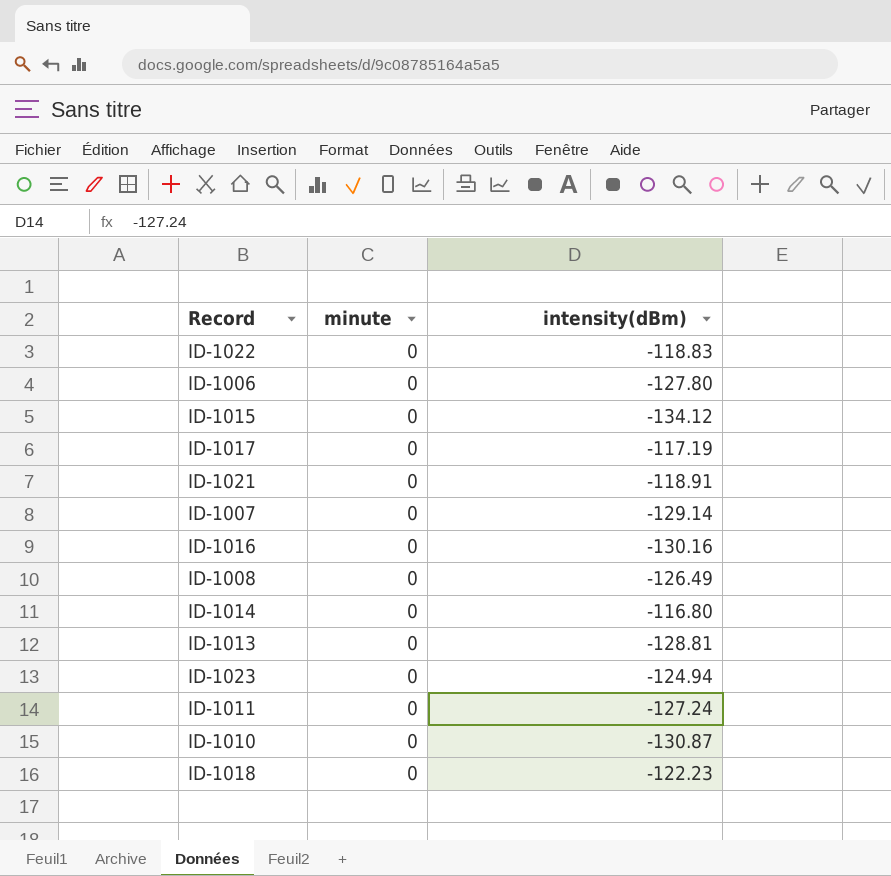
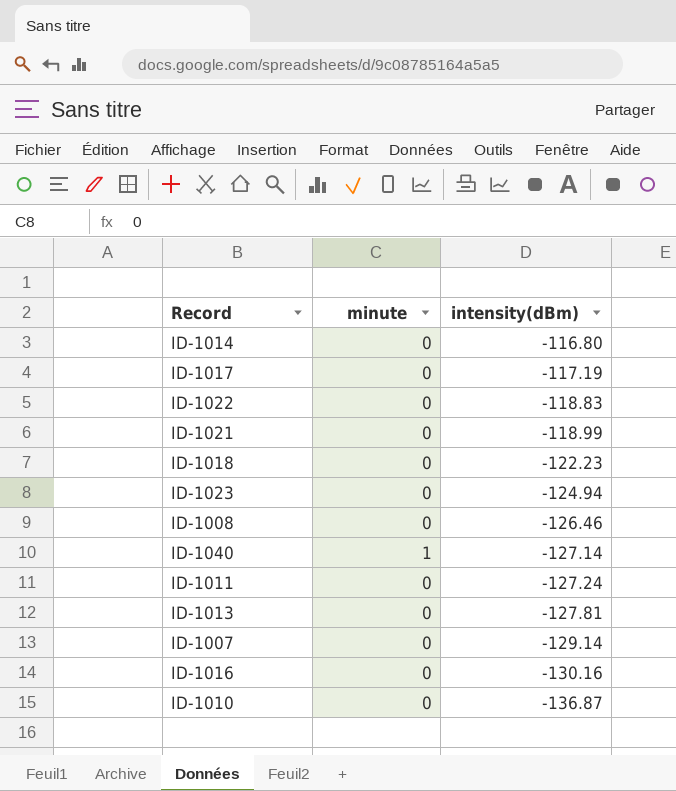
row order: none -> intensity(dBm) descending
row ID-1006: 0 | -127.80 -> none
row ID-1015: 0 | -134.12 -> none
ID-1021 | intensity(dBm): -118.91 -> -118.99
ID-1008 | intensity(dBm): -126.49 -> -126.46
row ID-1040: none -> 1 | -127.14
ID-1013 | intensity(dBm): -128.81 -> -127.81
ID-1010 | intensity(dBm): -130.87 -> -136.87

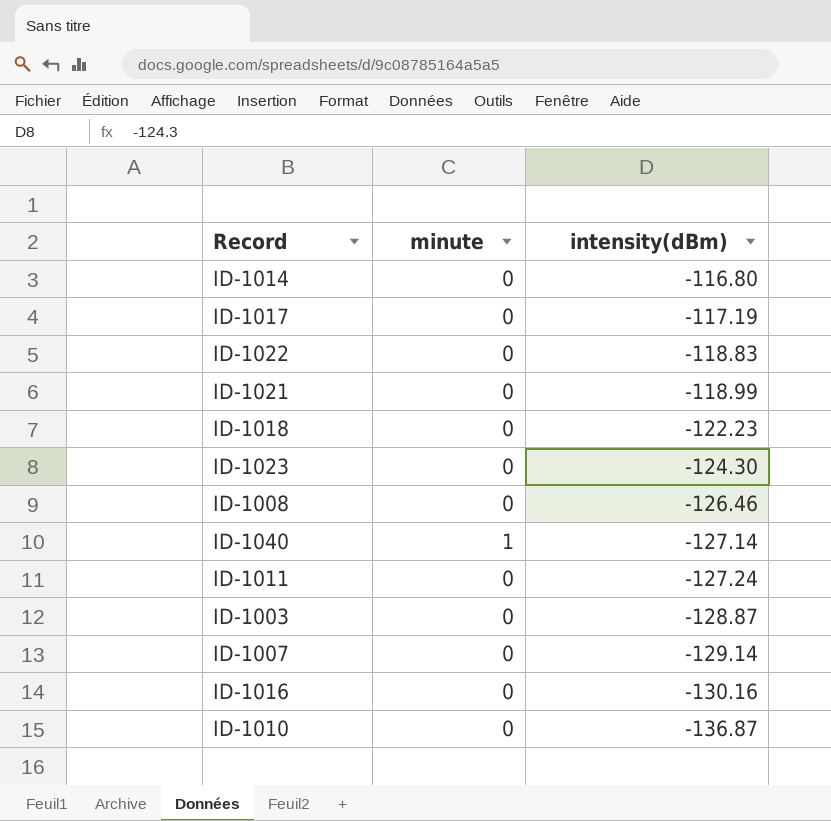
row ID-1013: 0 | -127.81 -> none
ID-1023 | intensity(dBm): -124.94 -> -124.30
row ID-1003: none -> 0 | -128.87

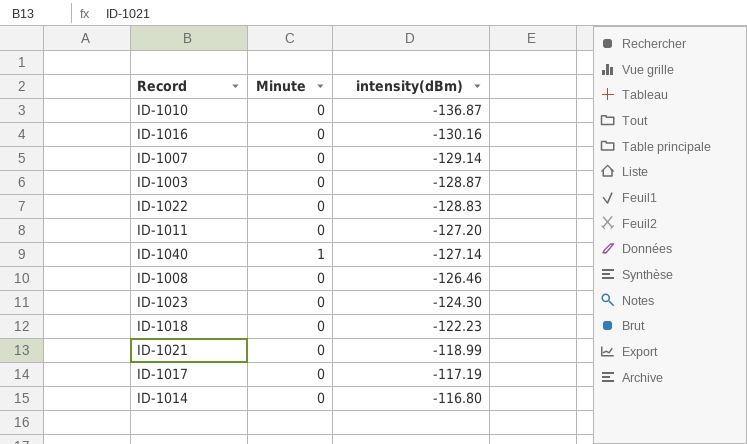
row order: intensity(dBm) descending -> intensity(dBm) ascending
column name: minute -> Minute
ID-1022 | intensity(dBm): -118.83 -> -128.83
ID-1011 | intensity(dBm): -127.24 -> -127.20

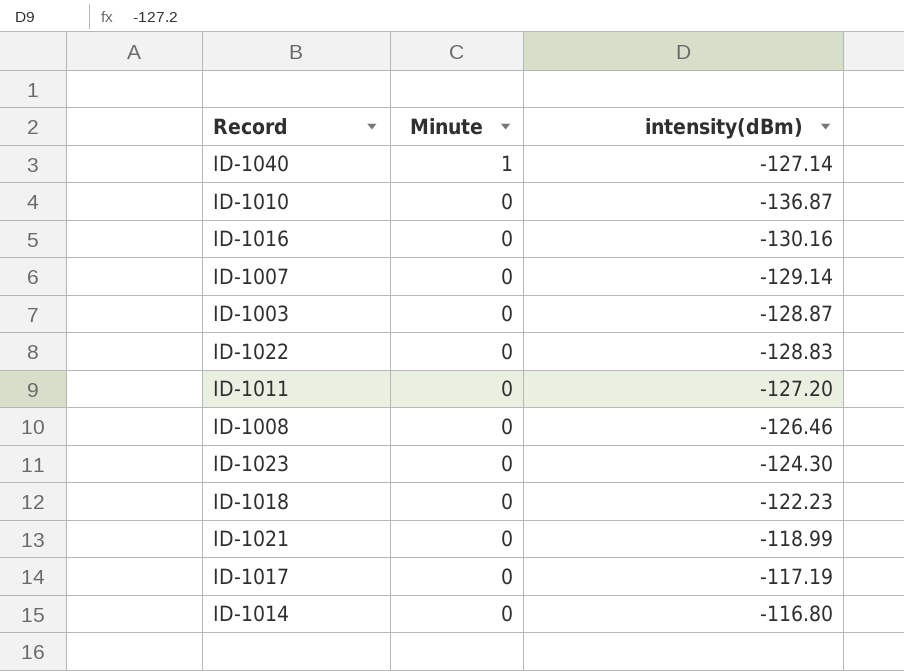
row order: intensity(dBm) ascending -> Minute descending

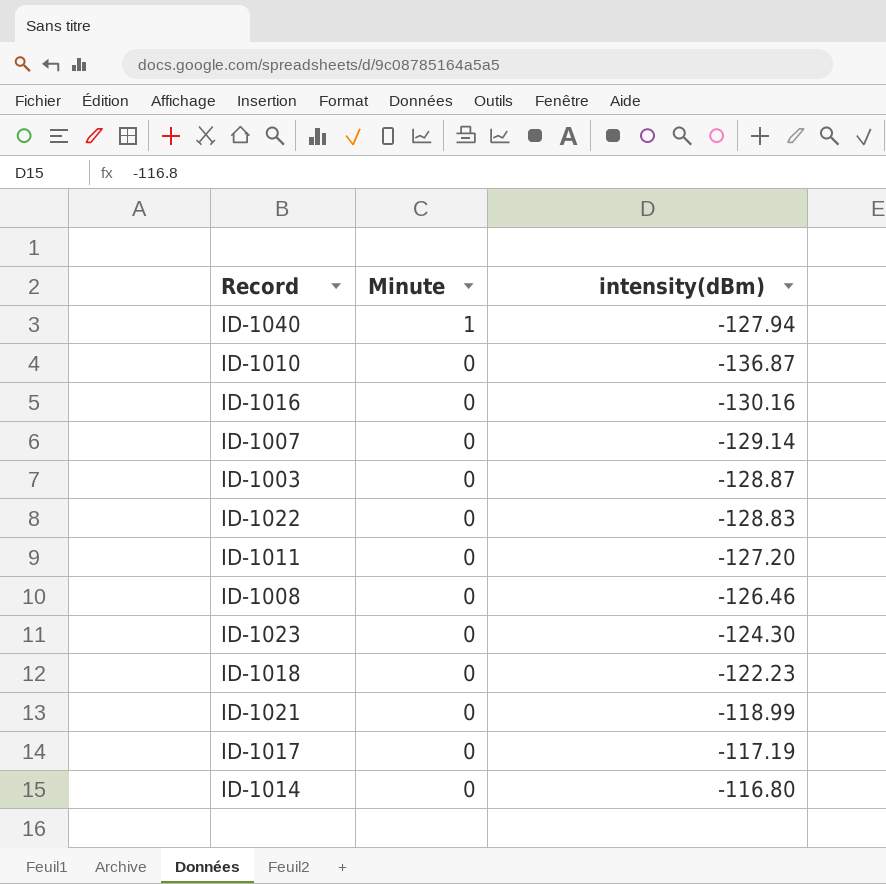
ID-1040 | intensity(dBm): -127.14 -> -127.94

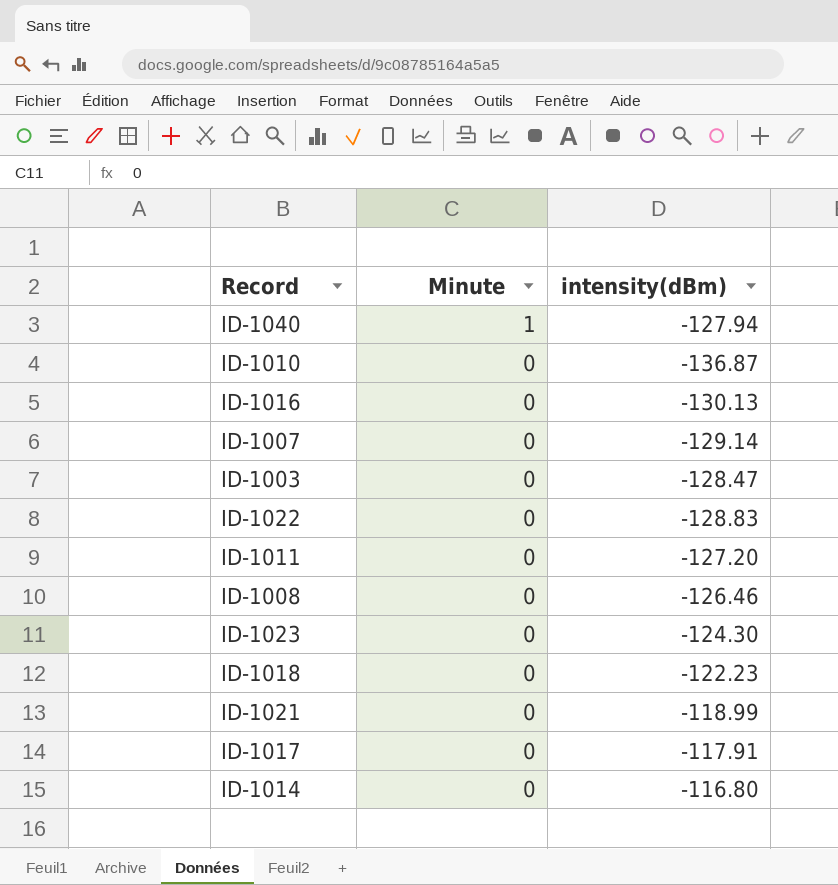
ID-1016 | intensity(dBm): -130.16 -> -130.13
ID-1003 | intensity(dBm): -128.87 -> -128.47
ID-1017 | intensity(dBm): -117.19 -> -117.91

